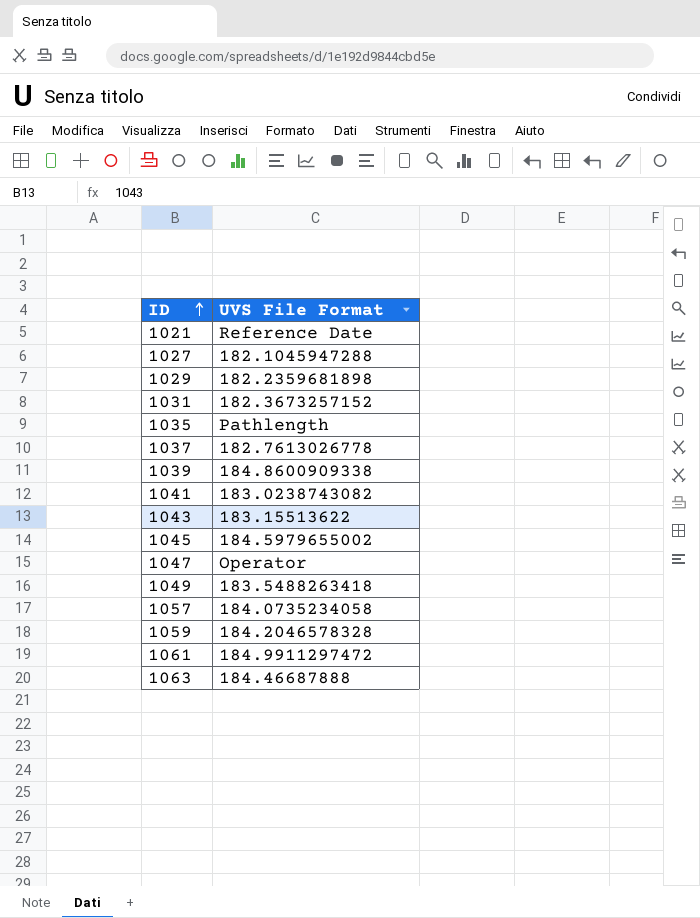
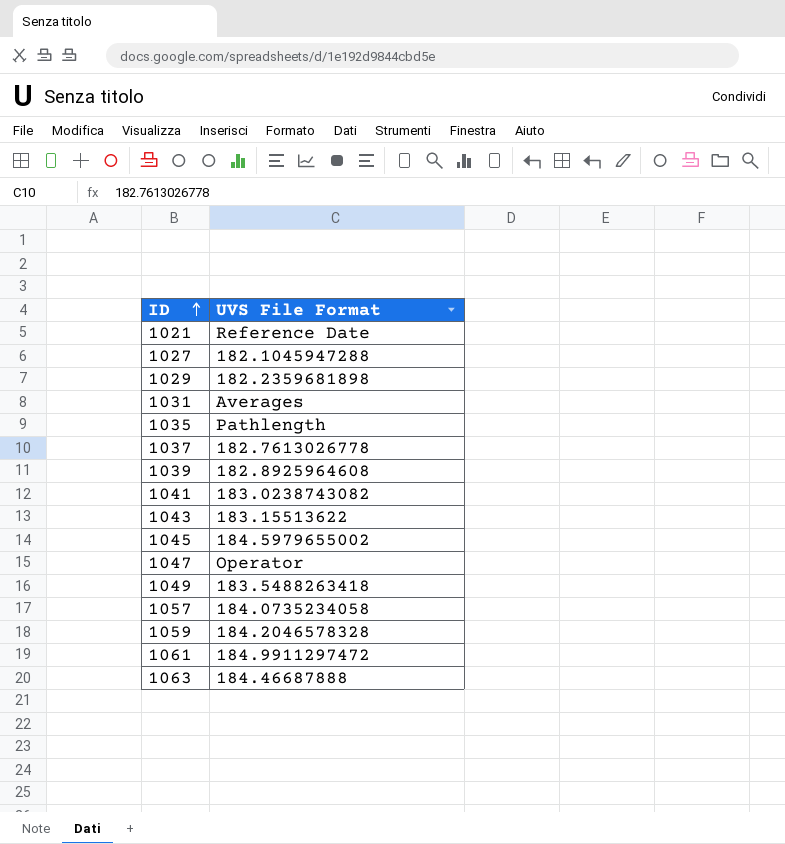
1031 | UVS File Format: 182.3673257152 -> Averages
1039 | UVS File Format: 184.8600909338 -> 182.8925964608

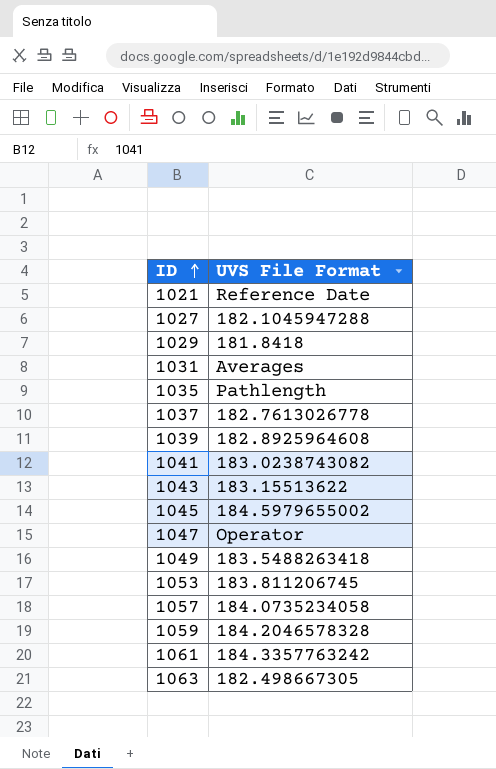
1029 | UVS File Format: 182.2359681898 -> 181.8418
row 1053: none -> 183.811206745
1061 | UVS File Format: 184.9911297472 -> 184.3357763242
1063 | UVS File Format: 184.46687888 -> 182.498667305

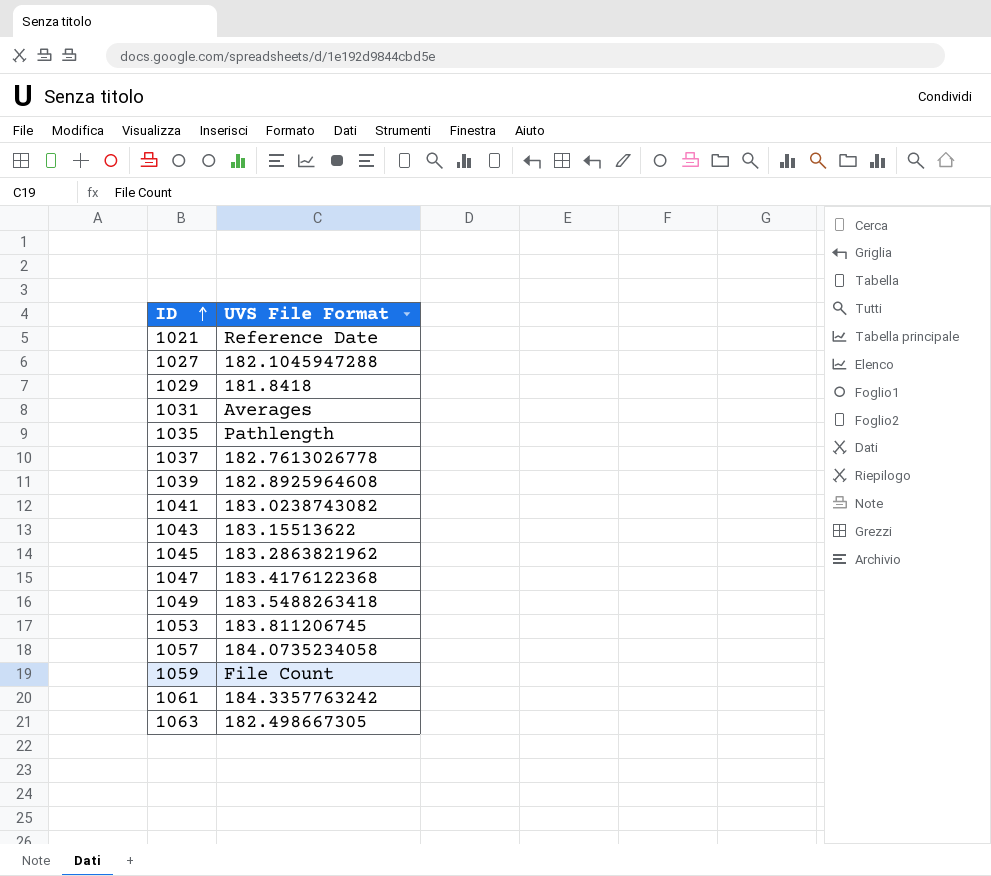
1045 | UVS File Format: 184.5979655002 -> 183.2863821962
1047 | UVS File Format: Operator -> 183.4176122368
1059 | UVS File Format: 184.2046578328 -> File Count

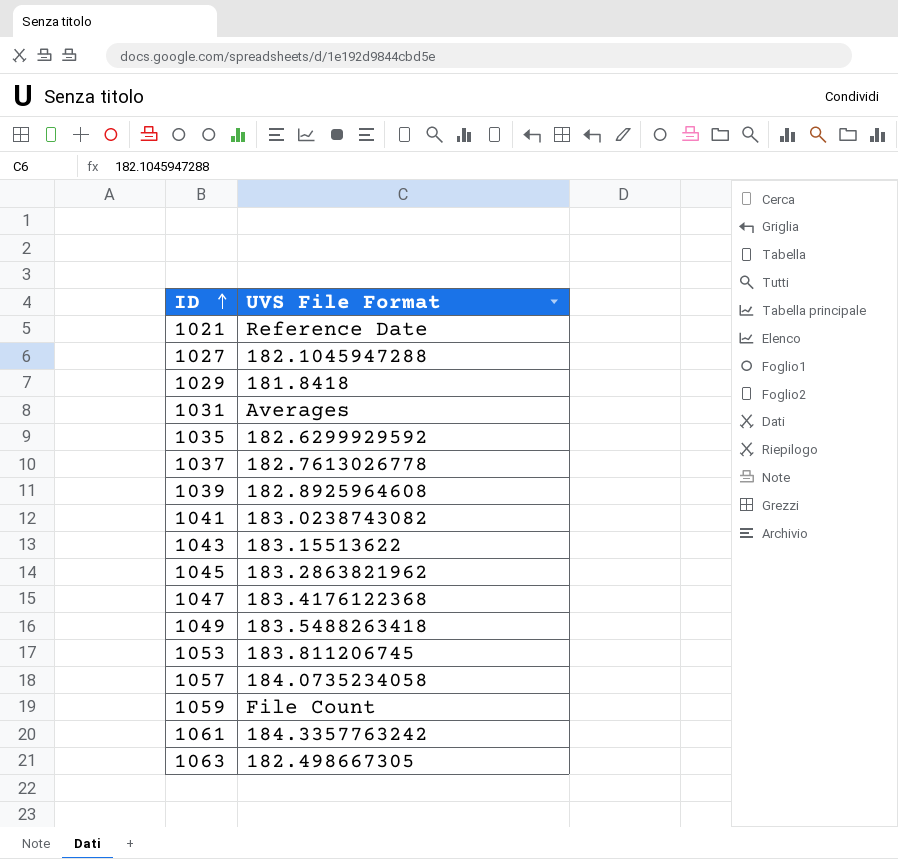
1035 | UVS File Format: Pathlength -> 182.6299929592

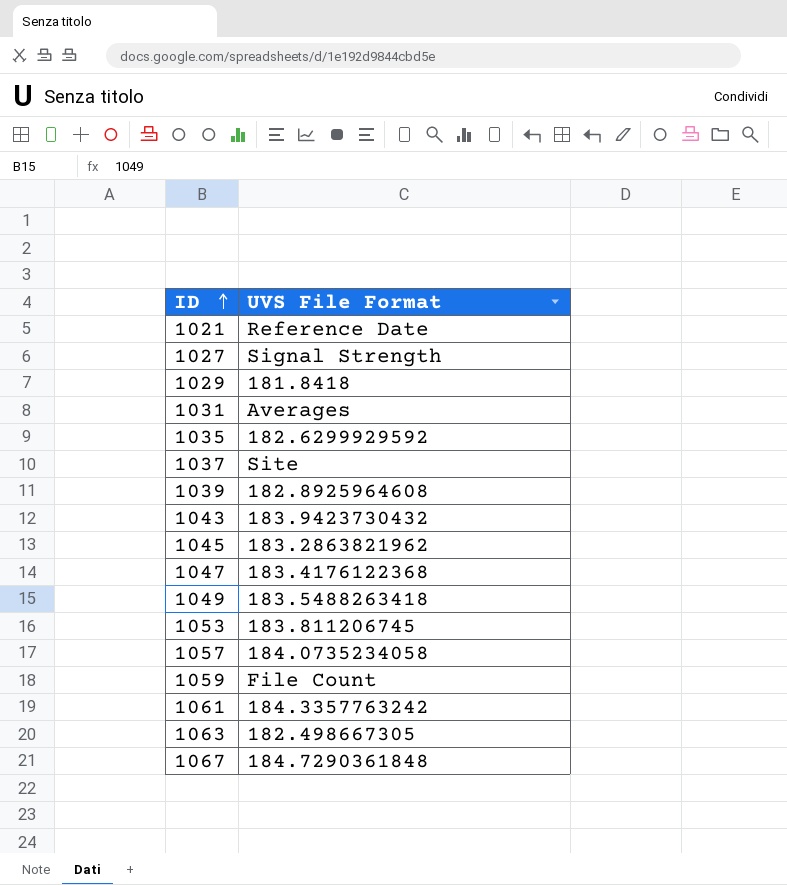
row 1041: 183.0238743082 -> none
1027 | UVS File Format: 182.1045947288 -> Signal Strength
1037 | UVS File Format: 182.7613026778 -> Site
1043 | UVS File Format: 183.15513622 -> 183.9423730432
row 1067: none -> 184.7290361848

